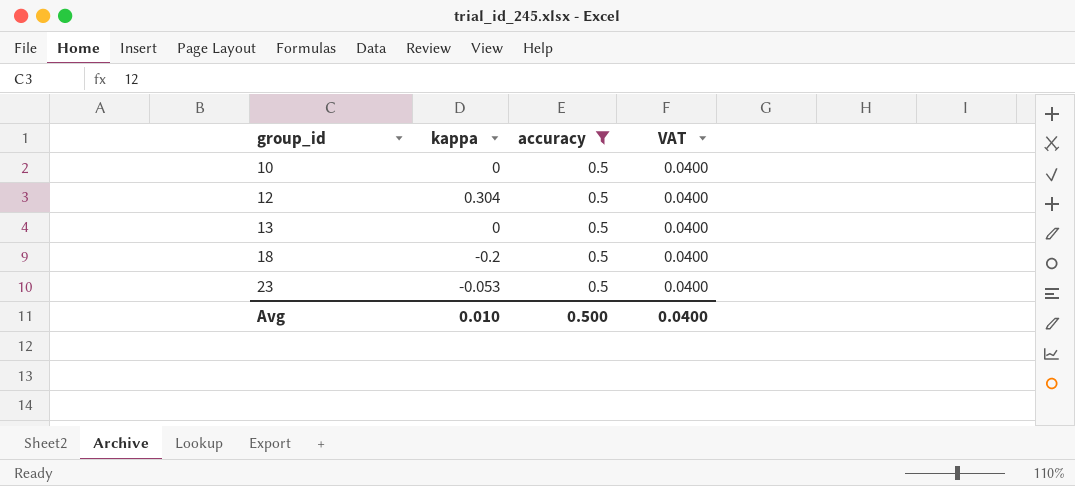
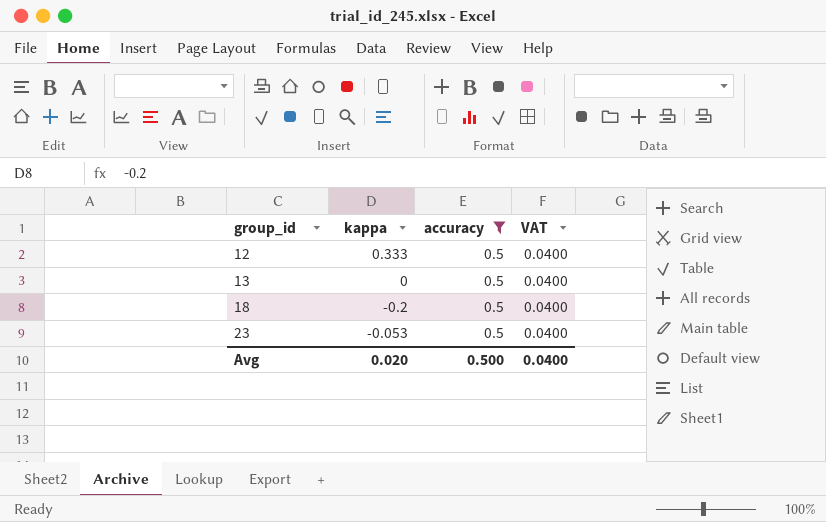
row 10: 0 | 0.5 | 0.0400 -> none
12 | kappa: 0.304 -> 0.333
Avg | kappa: 0.010 -> 0.020

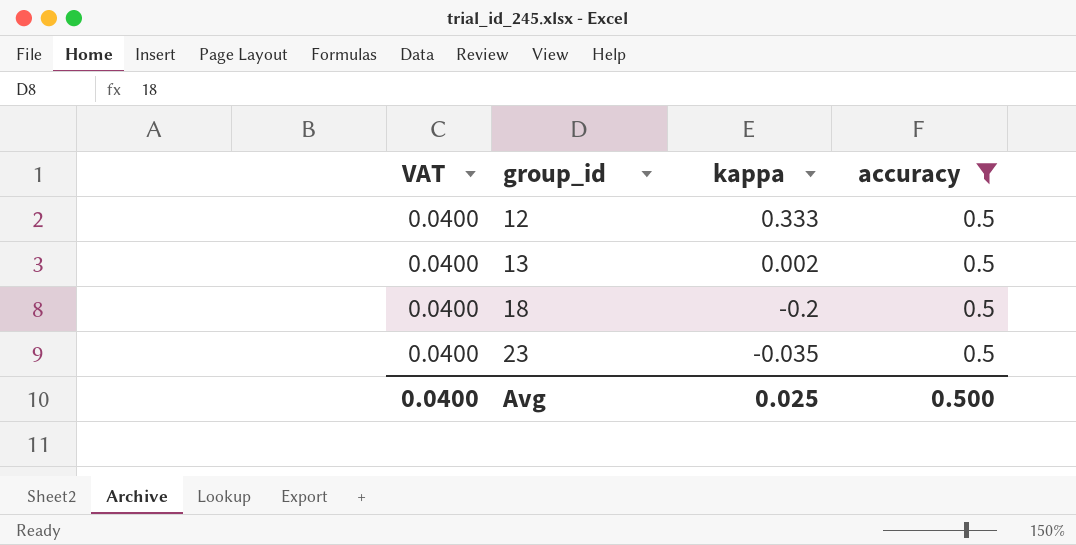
column VAT | position: 4 -> 1
13 | kappa: 0 -> 0.002
23 | kappa: -0.053 -> -0.035
Avg | kappa: 0.020 -> 0.025

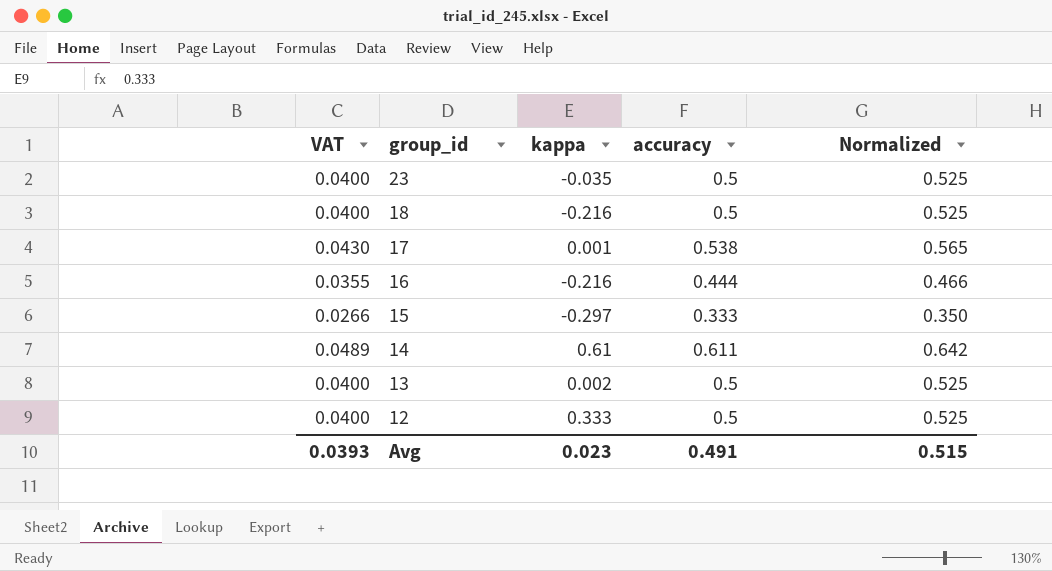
filter: accuracy = 0.5 -> none
row order: group_id ascending -> group_id descending
column Normalized | formula: none -> [accuracy] * 1.05
18 | kappa: -0.2 -> -0.216
Avg | VAT: 0.0400 -> 0.0393
Avg | kappa: 0.025 -> 0.023
Avg | accuracy: 0.500 -> 0.491

